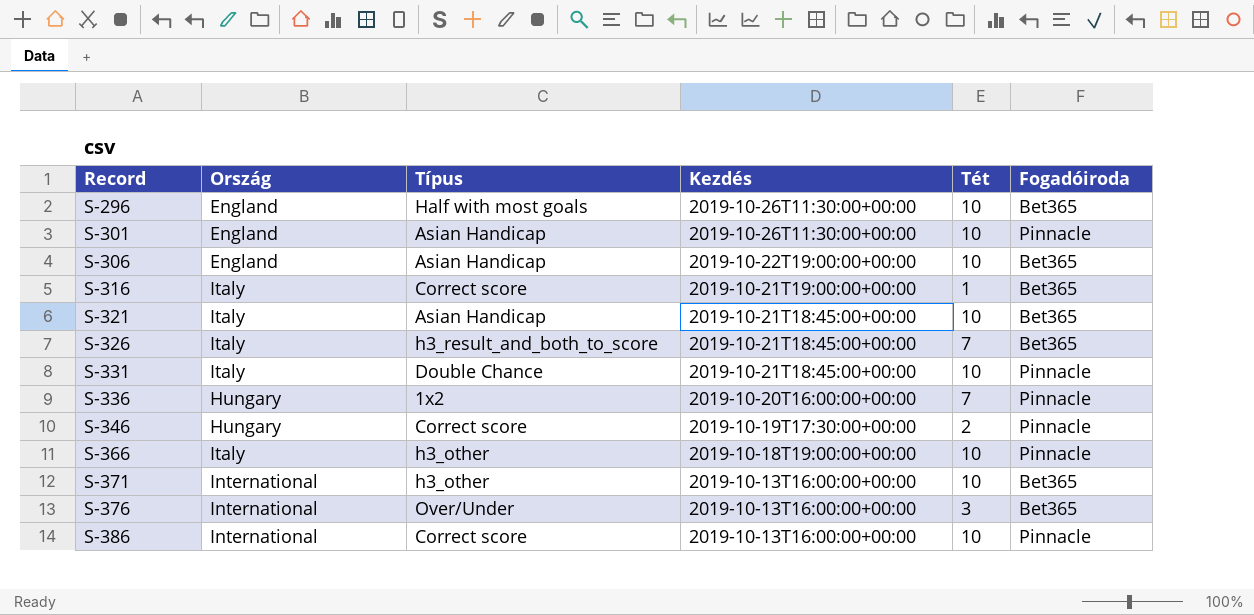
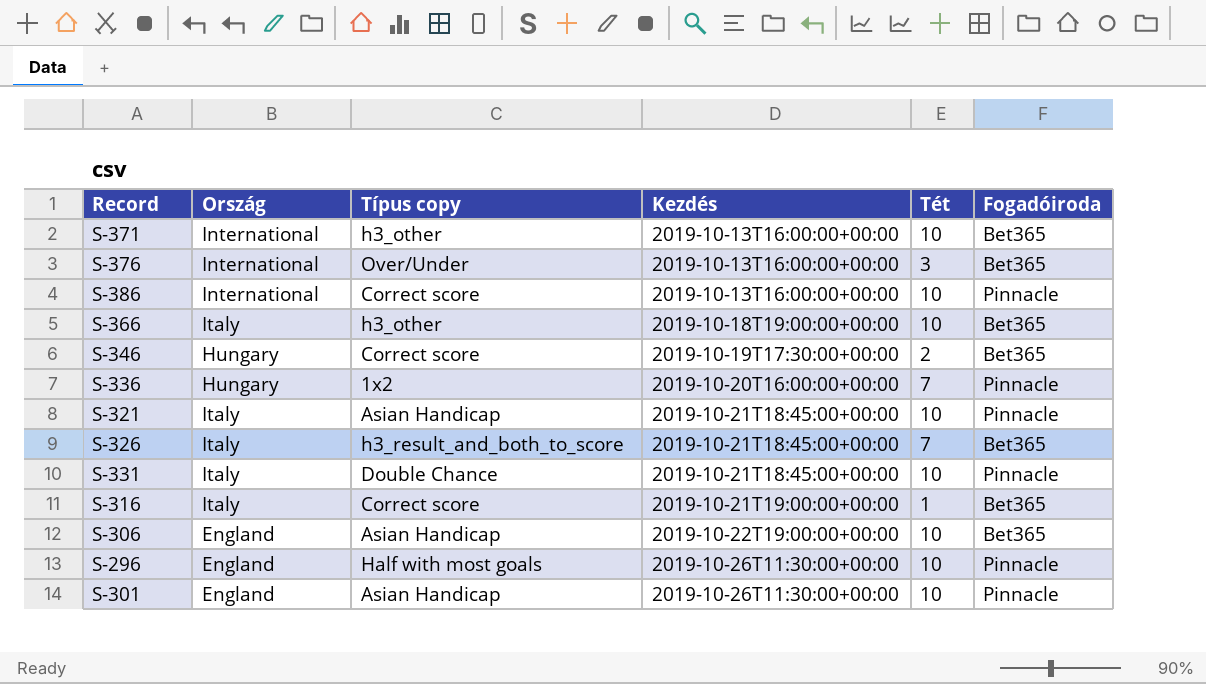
row order: Record ascending -> Kezdés ascending
column name: Típus -> Típus copy
S-366 | Fogadóiroda: Pinnacle -> Bet365
S-346 | Fogadóiroda: Pinnacle -> Bet365
S-321 | Fogadóiroda: Bet365 -> Pinnacle
S-296 | Fogadóiroda: Bet365 -> Pinnacle

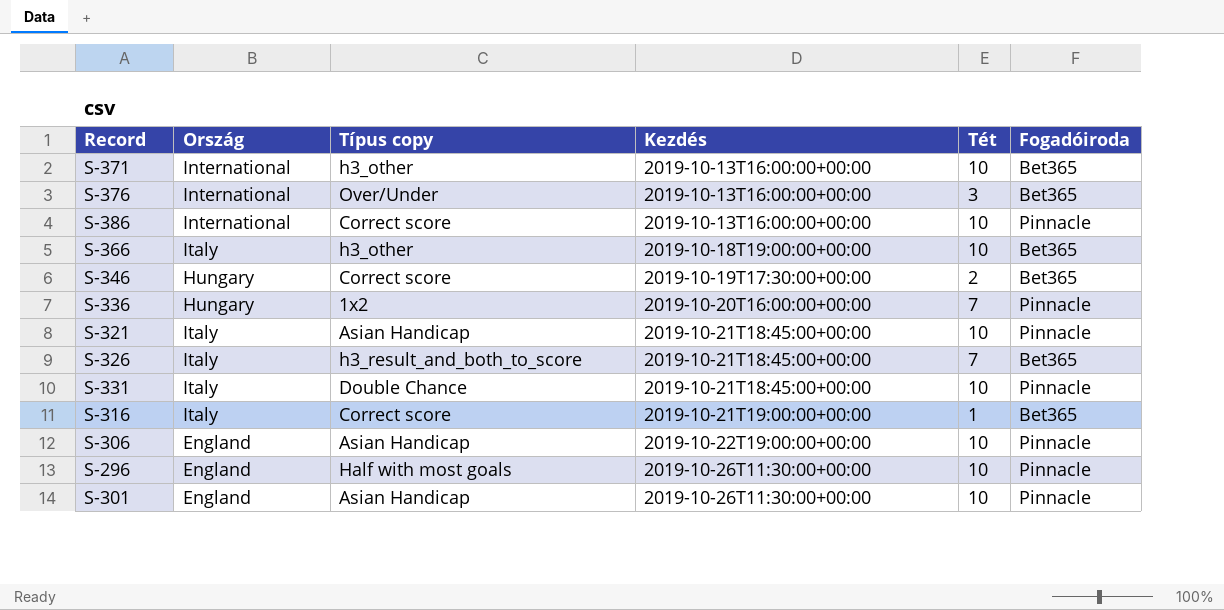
S-306 | Fogadóiroda: Bet365 -> Pinnacle

